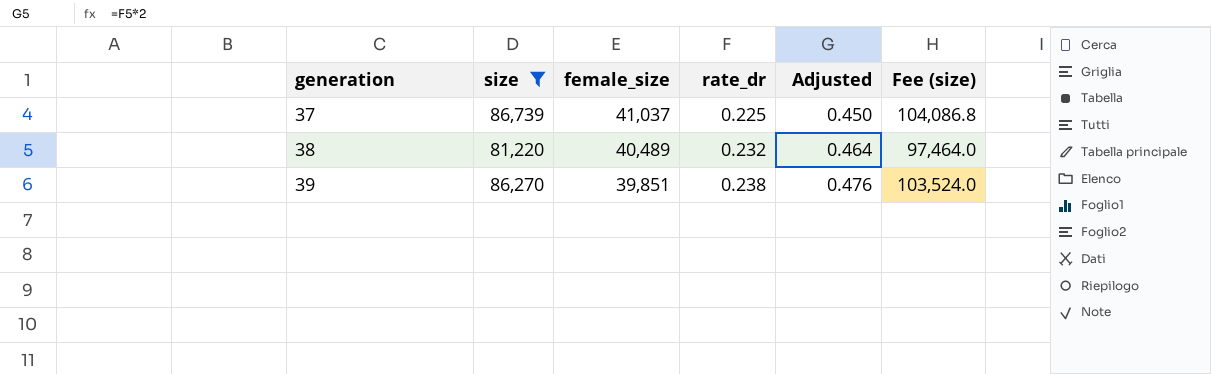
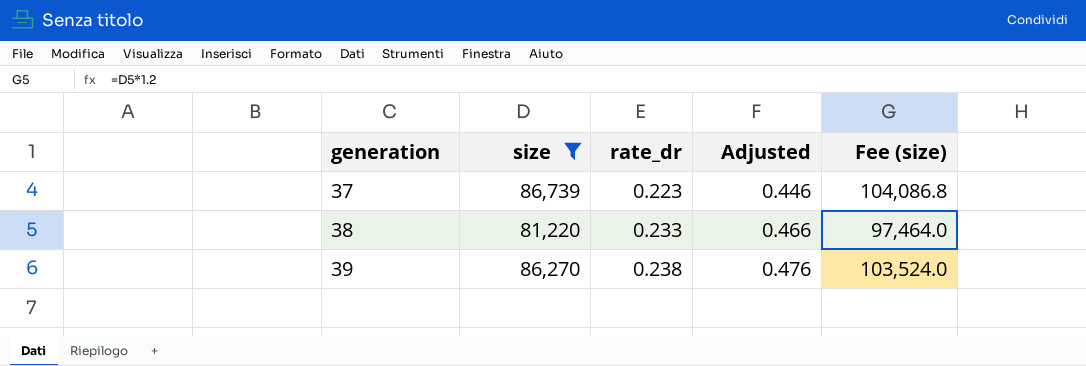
column female_size | position: 3 -> none
37 | rate_dr: 0.225 -> 0.223
37 | Adjusted: 0.450 -> 0.446
38 | rate_dr: 0.232 -> 0.233
38 | Adjusted: 0.464 -> 0.466

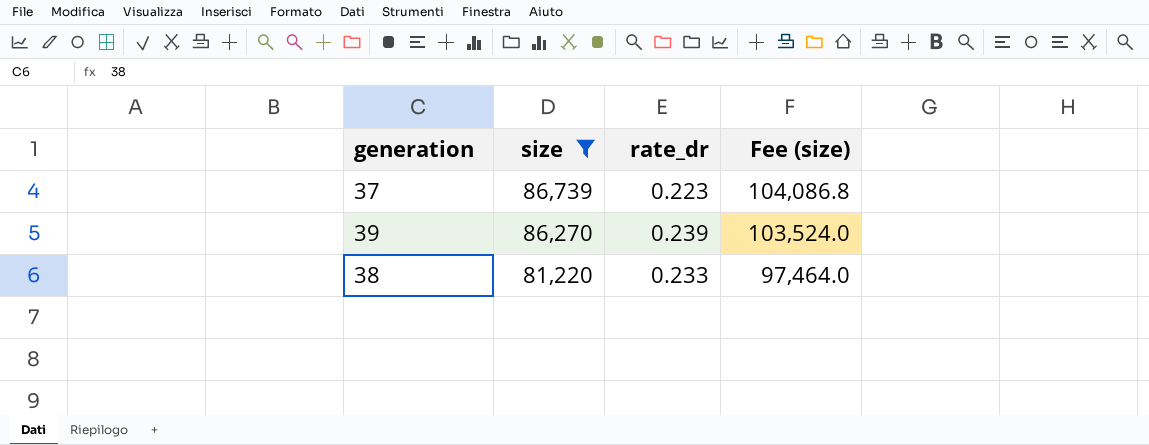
row order: generation ascending -> size descending
column Adjusted | formula: [rate_dr] * 2 -> none
39 | rate_dr: 0.238 -> 0.239

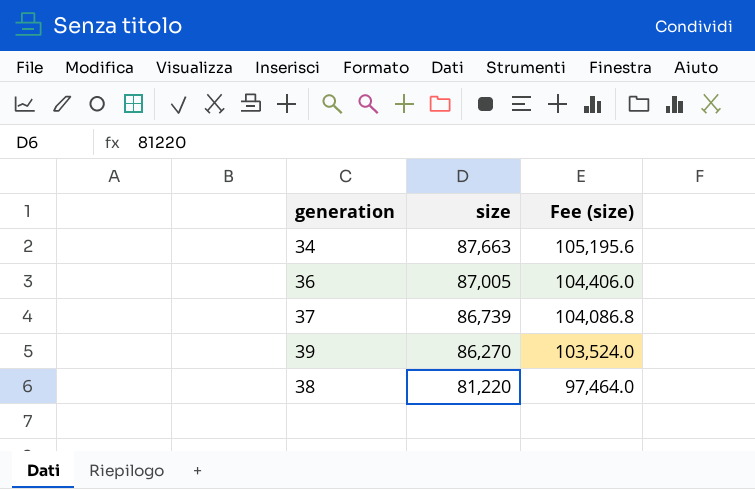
filter: size <= 86,739 -> none
column rate_dr | position: 3 -> none

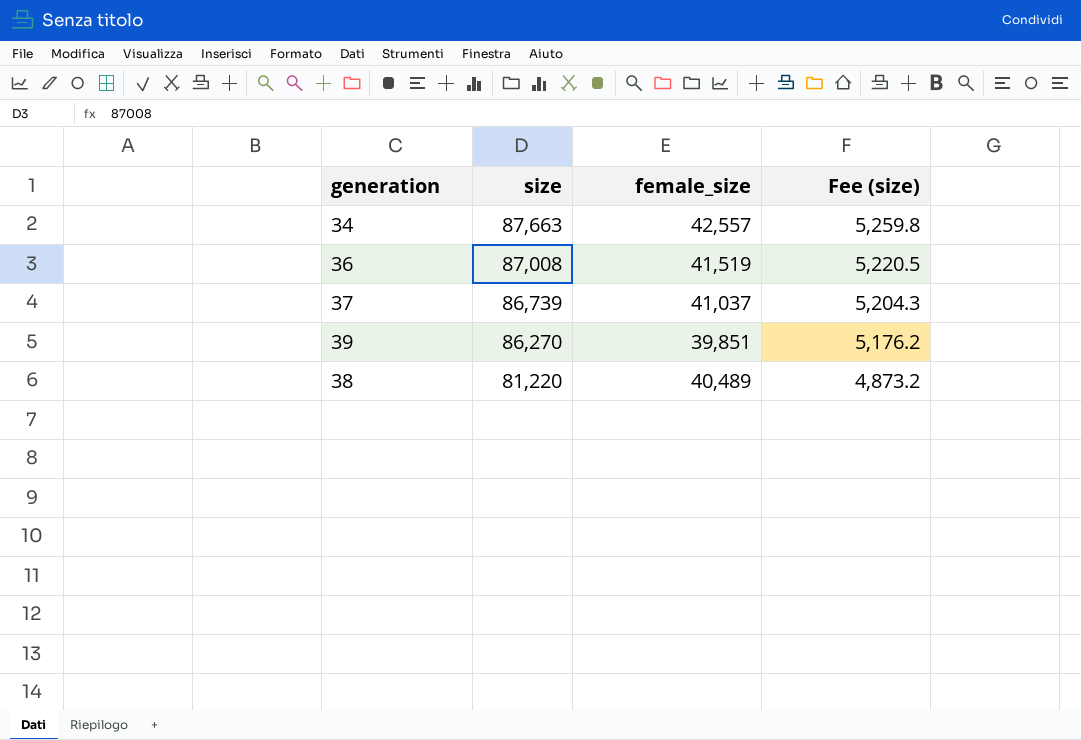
column female_size | position: none -> 3
column Fee (size) | formula: [size] * 1.2 -> [size] * 0.06
36 | size: 87,005 -> 87,008

